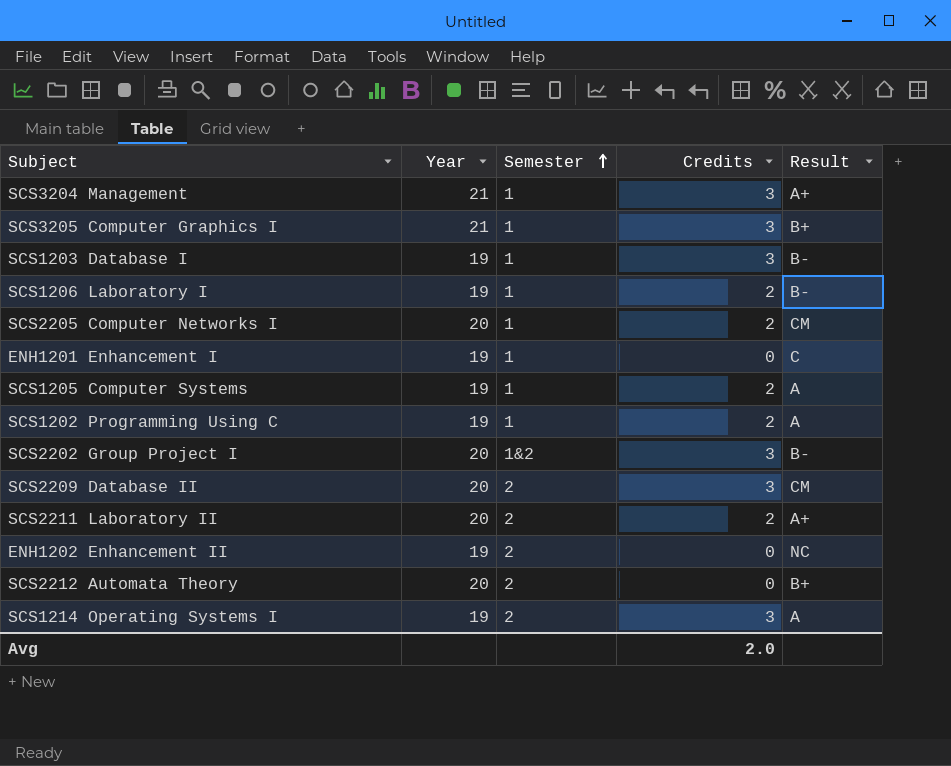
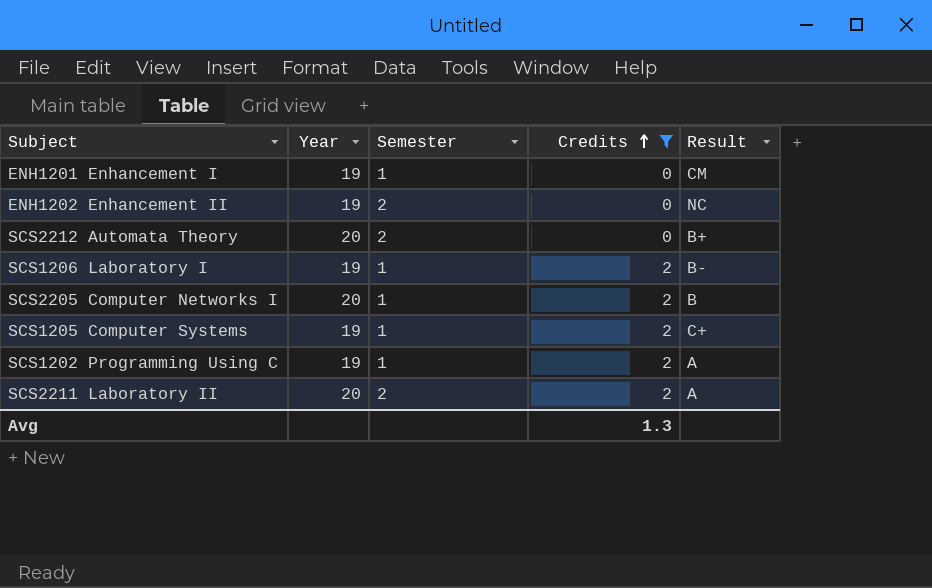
filter: none -> Credits != 3
row order: Semester ascending -> Credits ascending
ENH1201 Enhancement I | Result: C -> CM
SCS2205 Computer Networks I | Result: CM -> B
SCS1205 Computer Systems | Result: A -> C+
SCS2211 Laboratory II | Result: A+ -> A
Avg | Credits: 2.0 -> 1.3

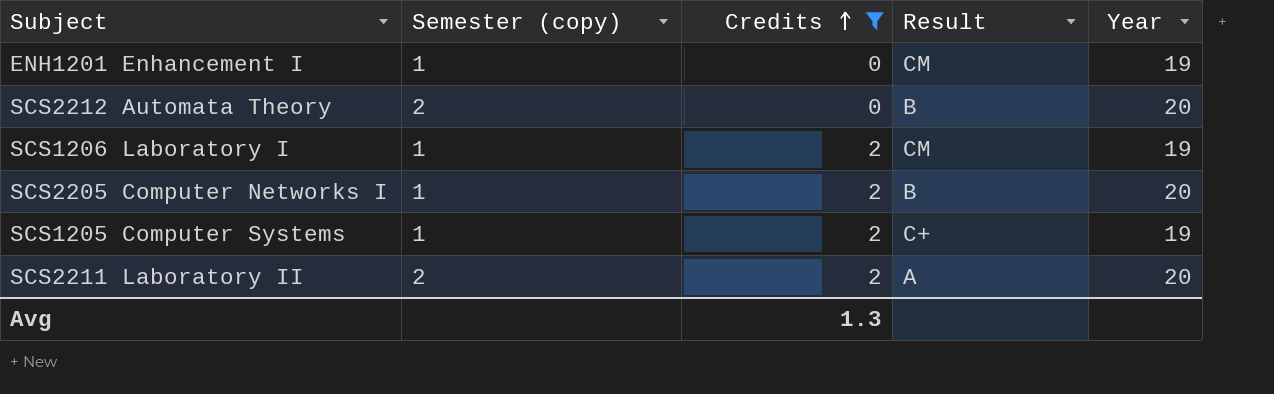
column name: Semester -> Semester (copy)
column Year | position: 2 -> 5
row ENH1202 Enhancement II: 19 | 2 | 0 | NC -> none
row SCS1202 Programming Using C: 19 | 1 | 2 | A -> none
SCS2212 Automata Theory | Result: B+ -> B
SCS1206 Laboratory I | Result: B- -> CM

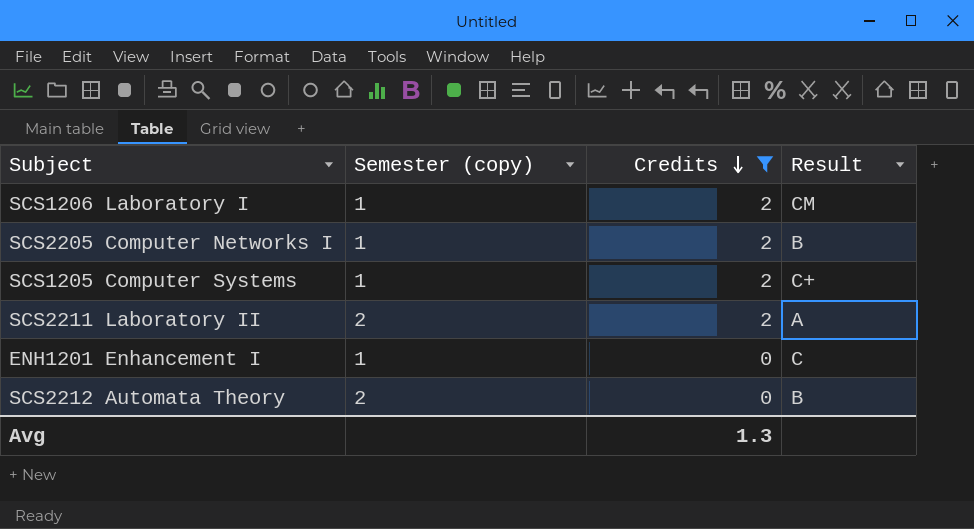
row order: Credits ascending -> Credits descending
column Year | position: 5 -> none
ENH1201 Enhancement I | Result: CM -> C

